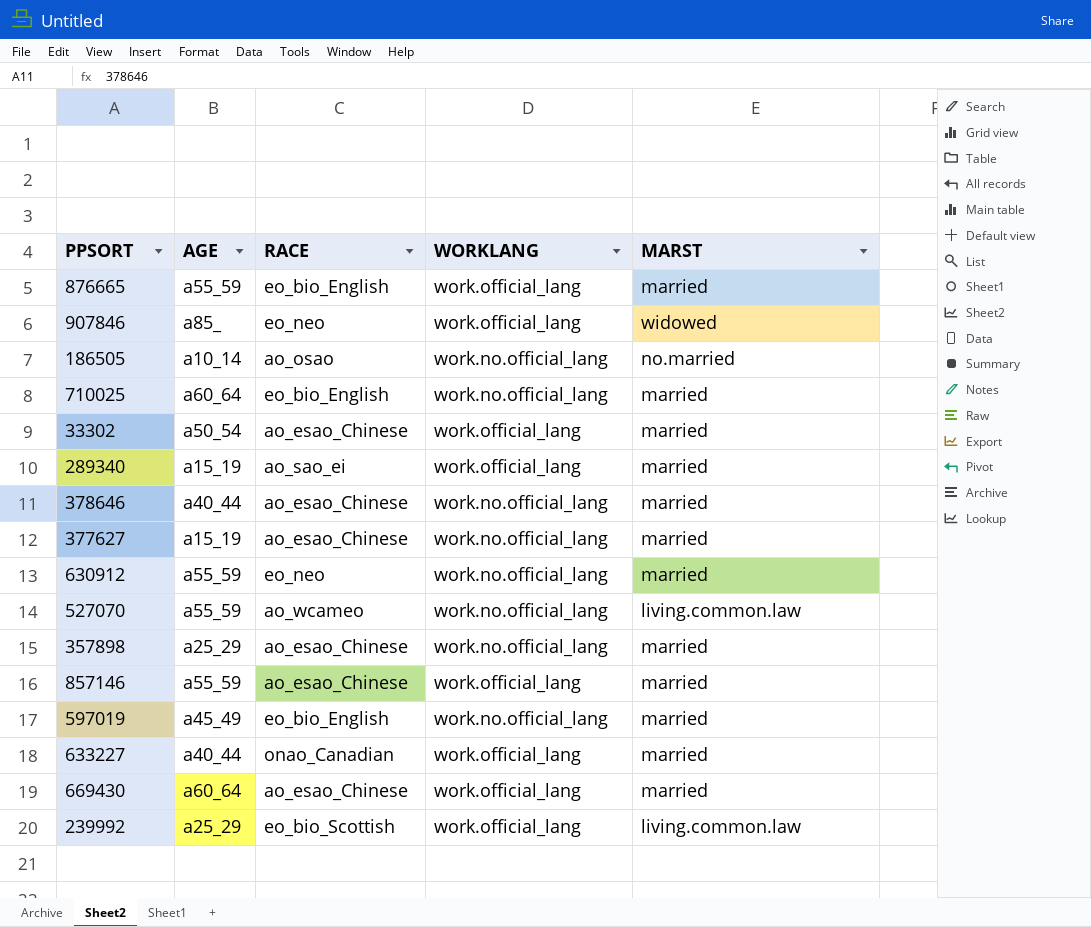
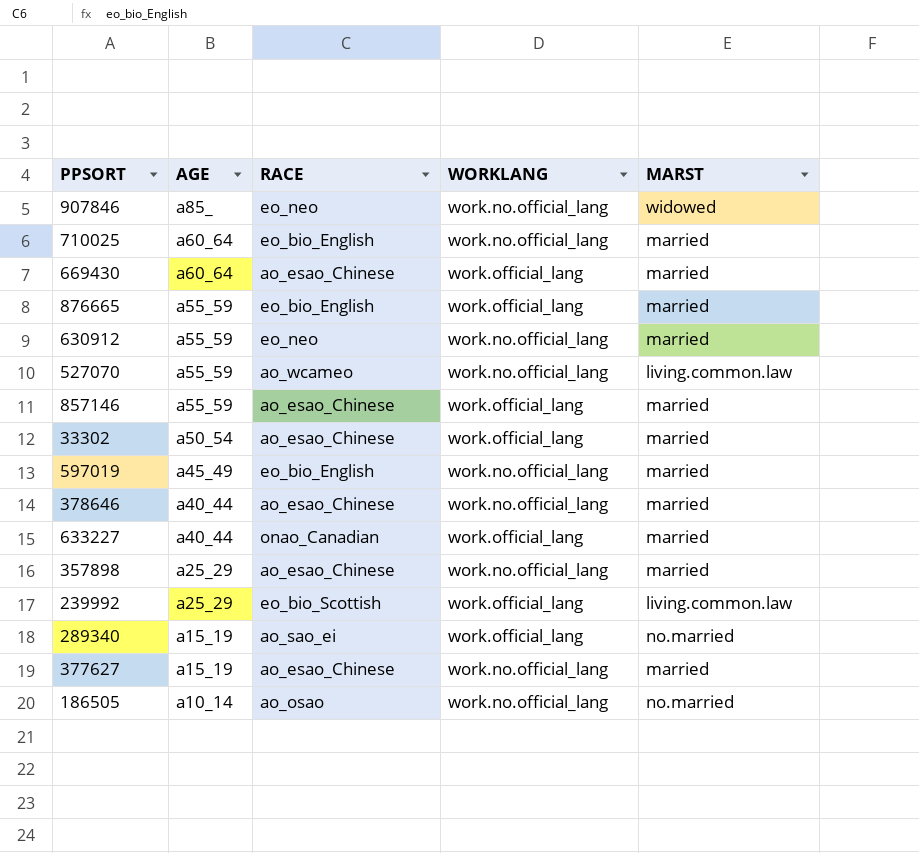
row order: none -> AGE descending
907846 | WORKLANG: work.official_lang -> work.no.official_lang
289340 | MARST: married -> no.married

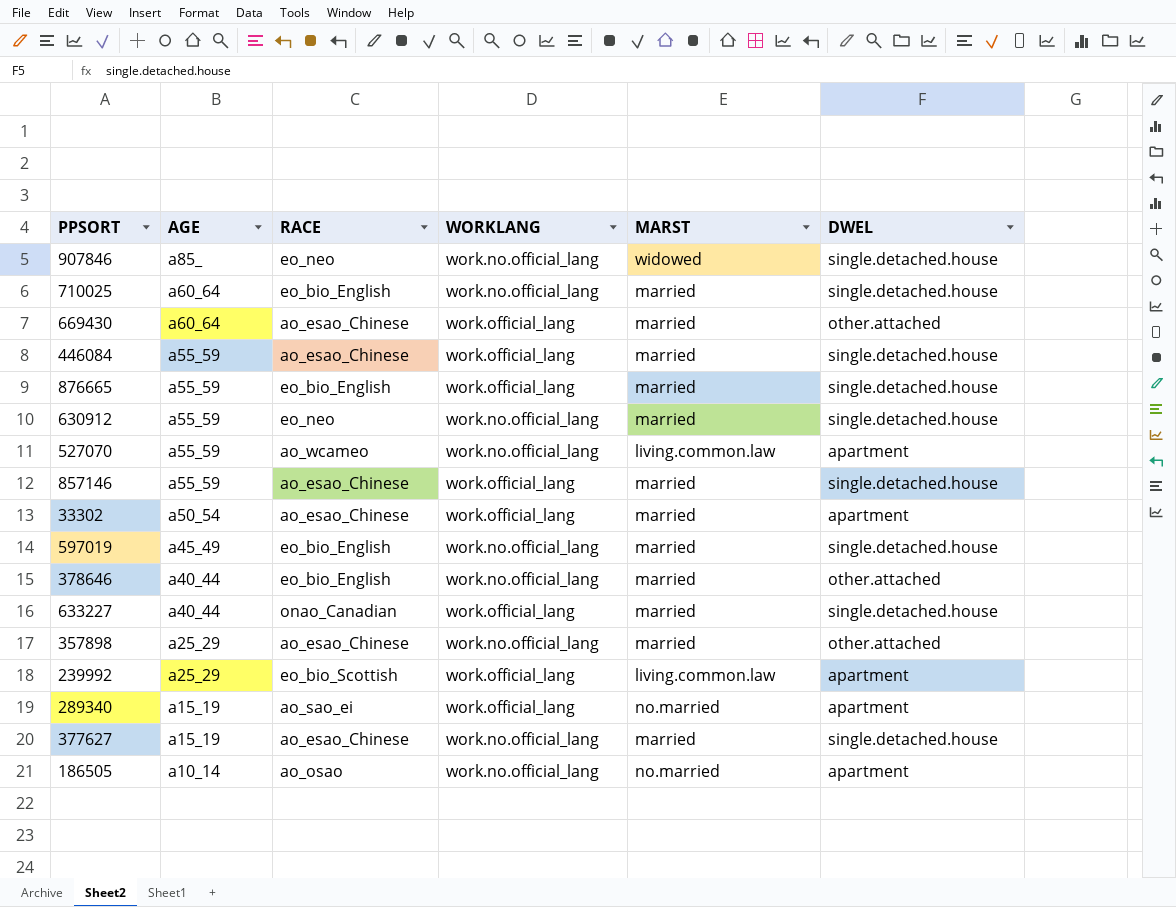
column DWEL | position: none -> 6
row 446084: none -> a55_59 | ao_esao_Chinese | work.official_lang | married | single.detached.house
378646 | RACE: ao_esao_Chinese -> eo_bio_English

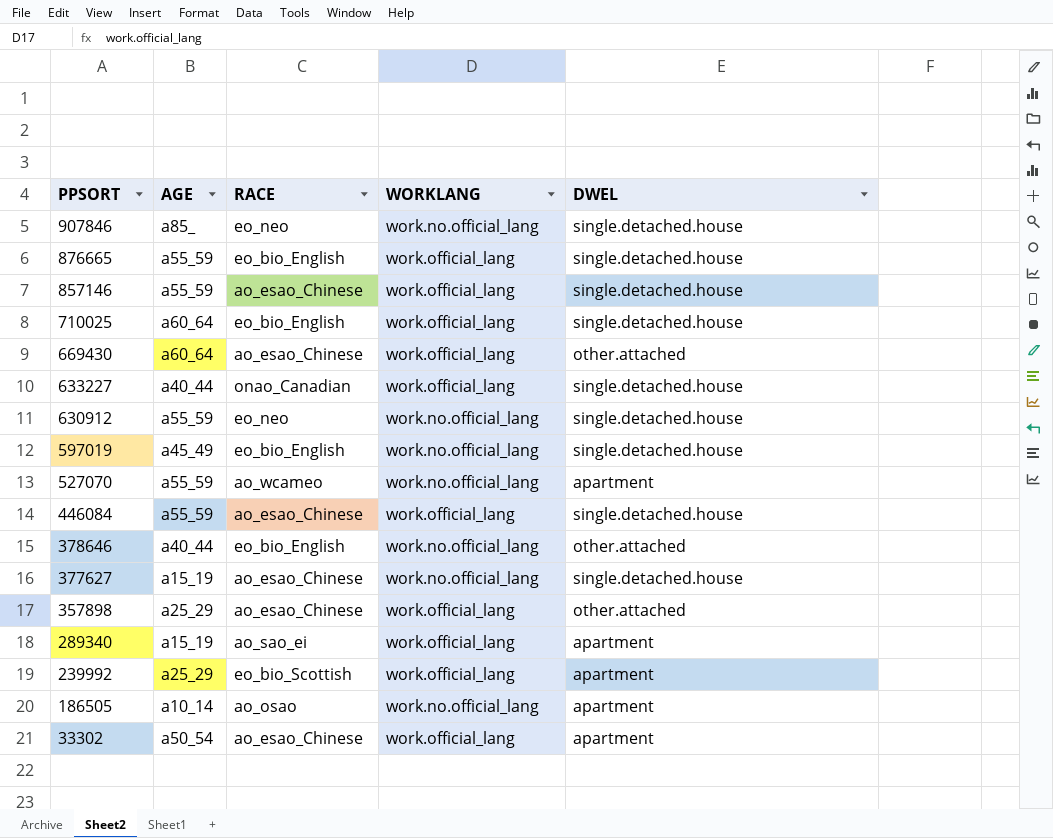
row order: AGE descending -> PPSORT descending
column MARST | position: 5 -> none
710025 | WORKLANG: work.no.official_lang -> work.official_lang
357898 | WORKLANG: work.no.official_lang -> work.official_lang

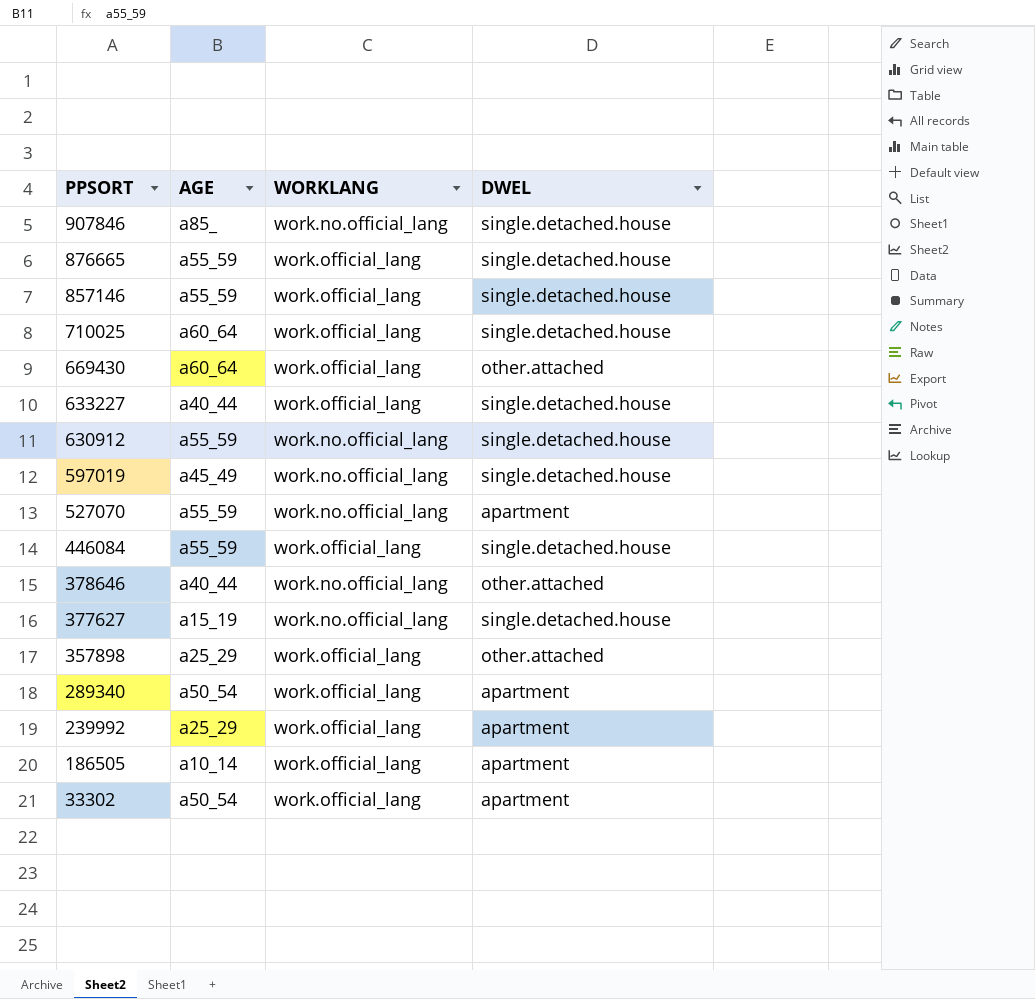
column RACE | position: 3 -> none
289340 | AGE: a15_19 -> a50_54
186505 | WORKLANG: work.no.official_lang -> work.official_lang

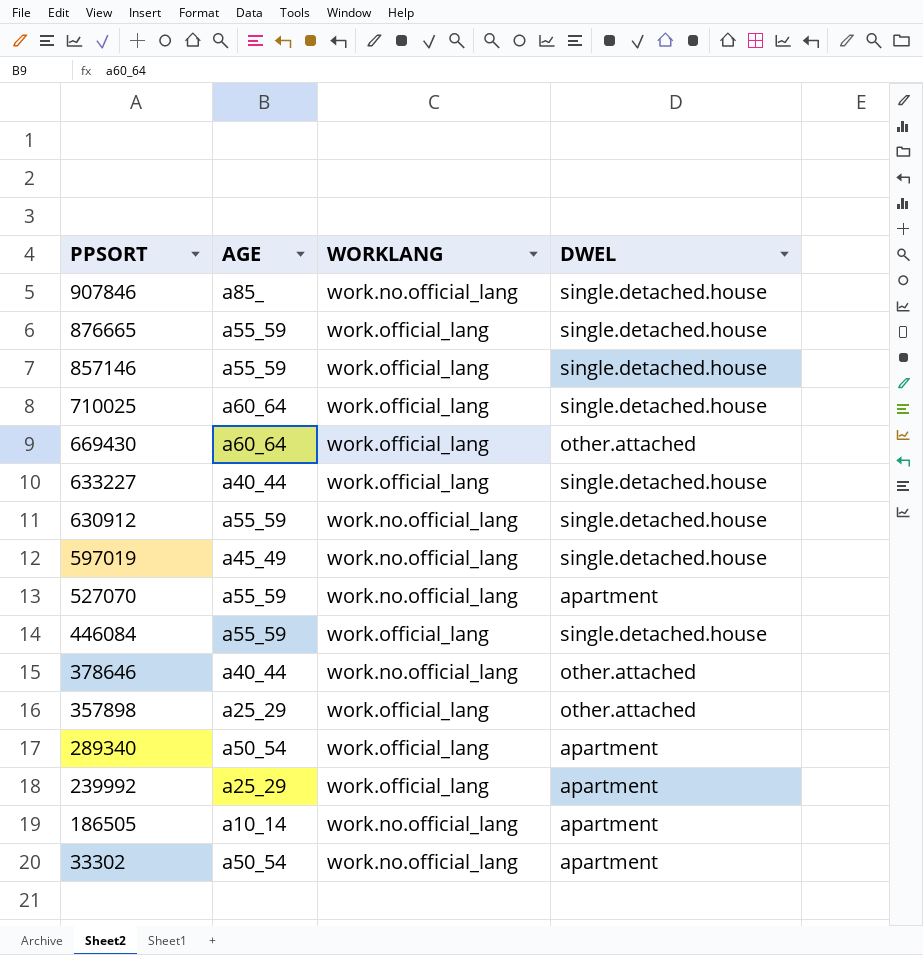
row 377627: a15_19 | work.no.official_lang | single.detached.house -> none
186505 | WORKLANG: work.official_lang -> work.no.official_lang
33302 | WORKLANG: work.official_lang -> work.no.official_lang

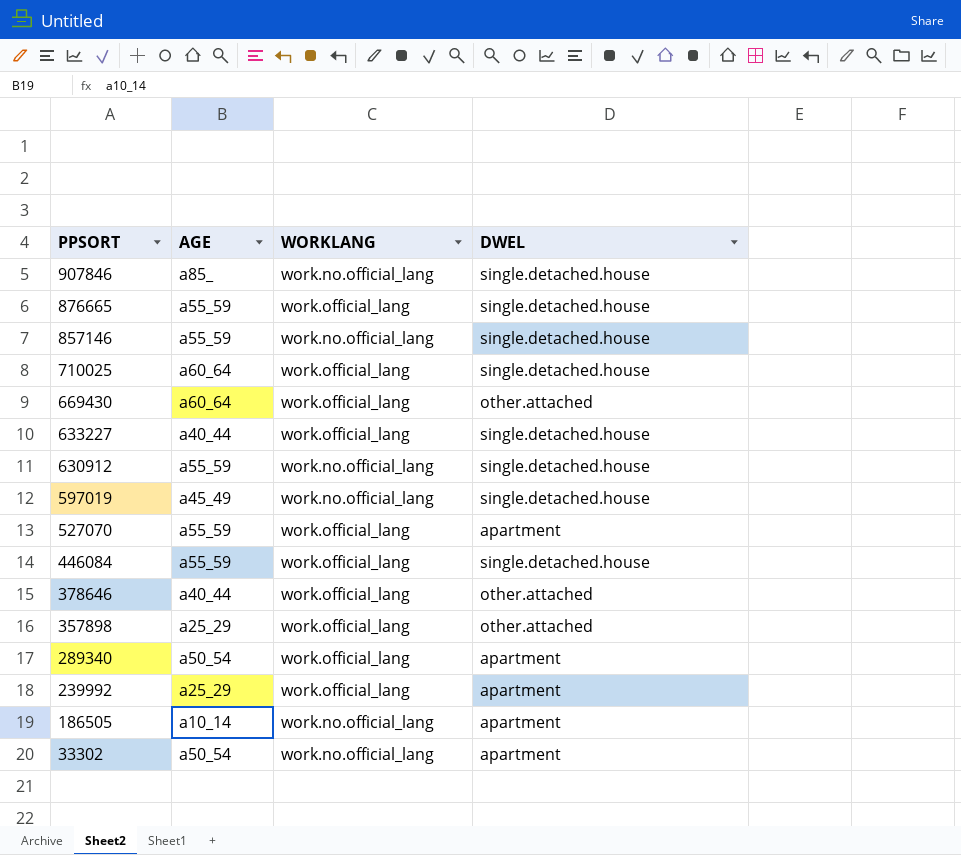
857146 | WORKLANG: work.official_lang -> work.no.official_lang
527070 | WORKLANG: work.no.official_lang -> work.official_lang
378646 | WORKLANG: work.no.official_lang -> work.official_lang

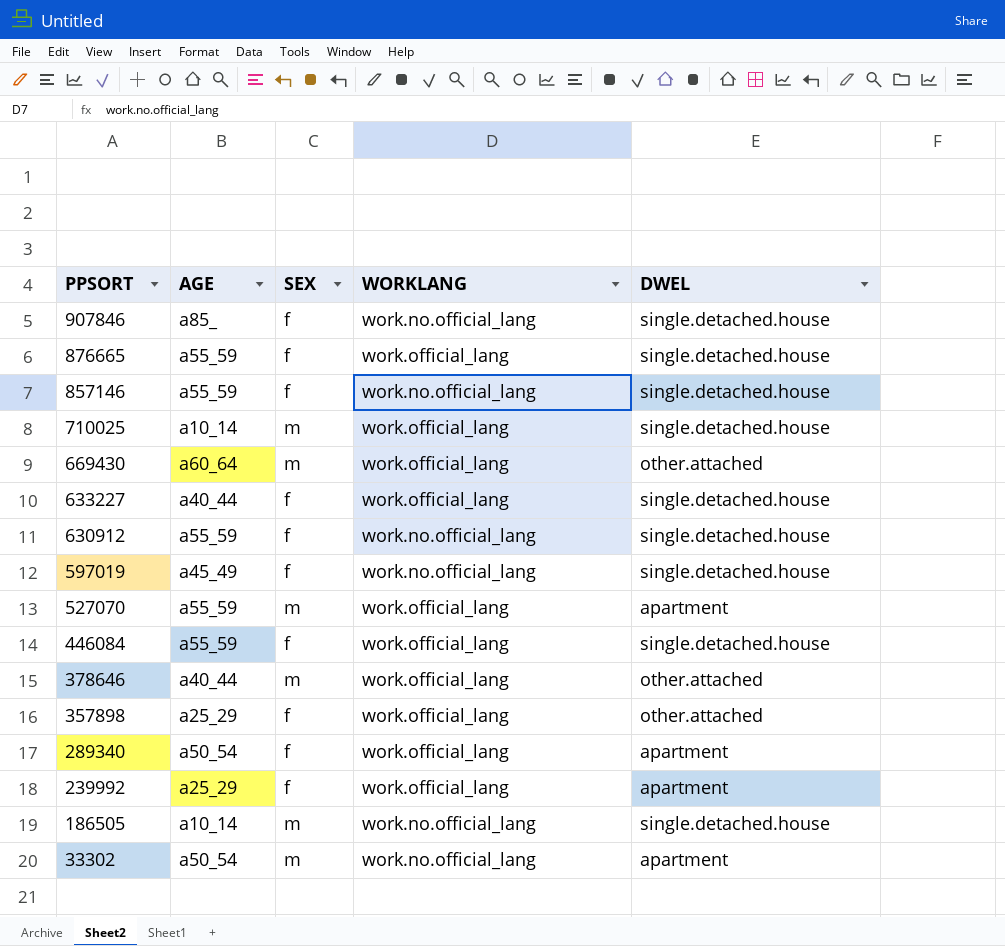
column SEX | position: none -> 3
710025 | AGE: a60_64 -> a10_14
186505 | DWEL: apartment -> single.detached.house

